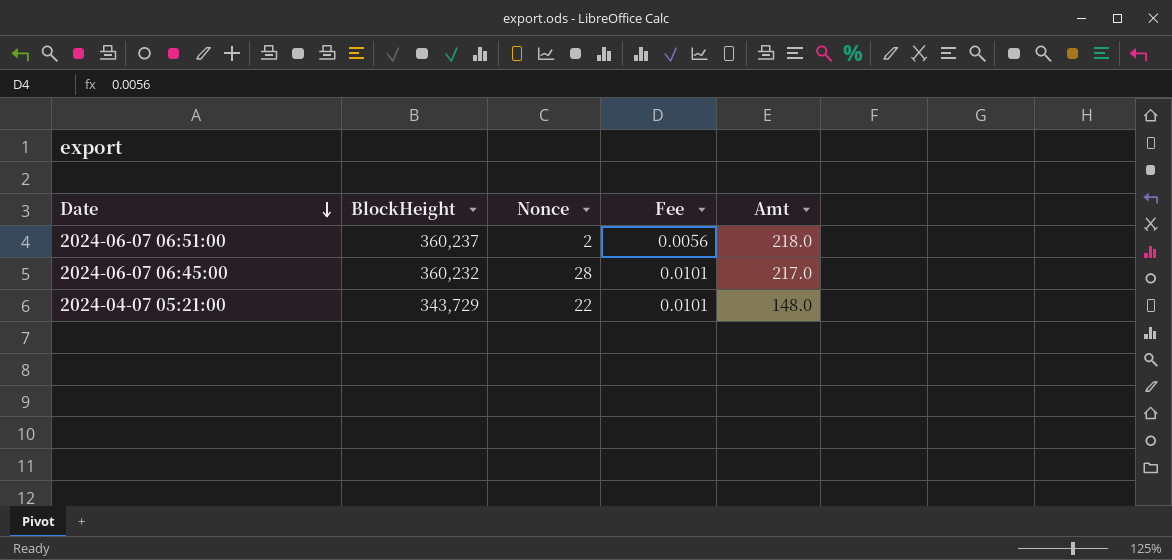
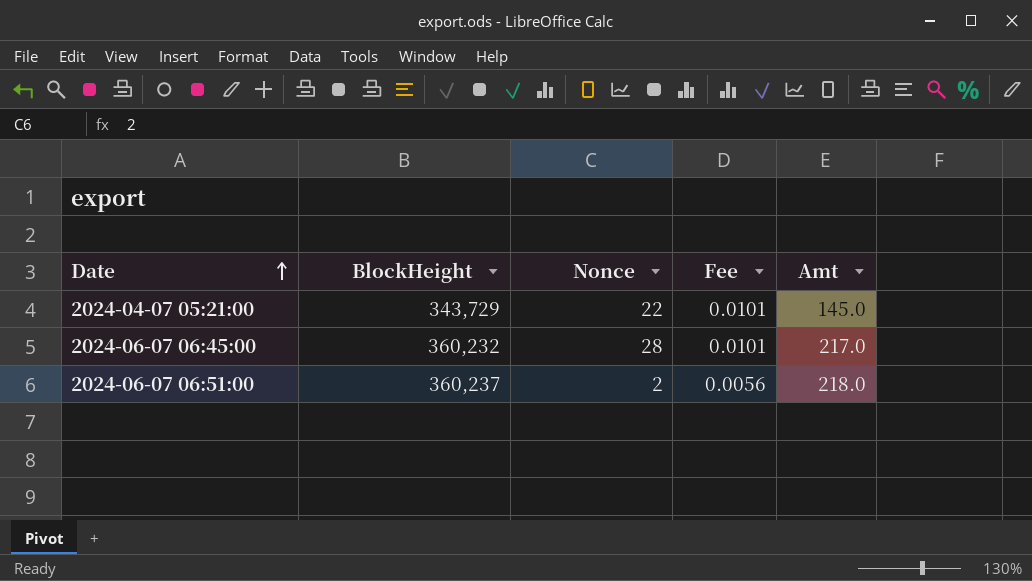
row order: Date descending -> Date ascending
2024-04-07 05:21:00 | Amt: 148.0 -> 145.0

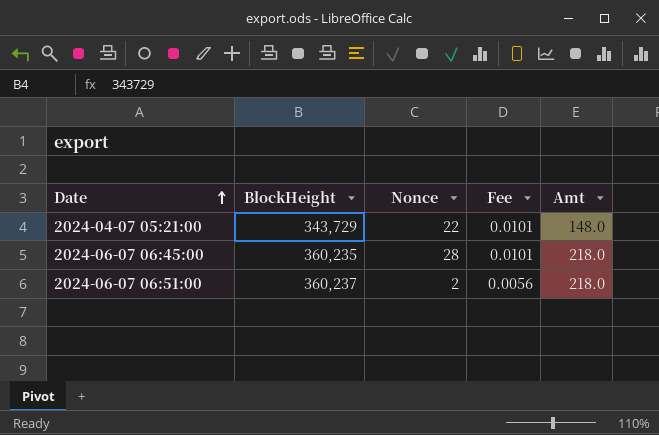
2024-04-07 05:21:00 | Amt: 145.0 -> 148.0
2024-06-07 06:45:00 | BlockHeight: 360,232 -> 360,235
2024-06-07 06:45:00 | Amt: 217.0 -> 218.0

